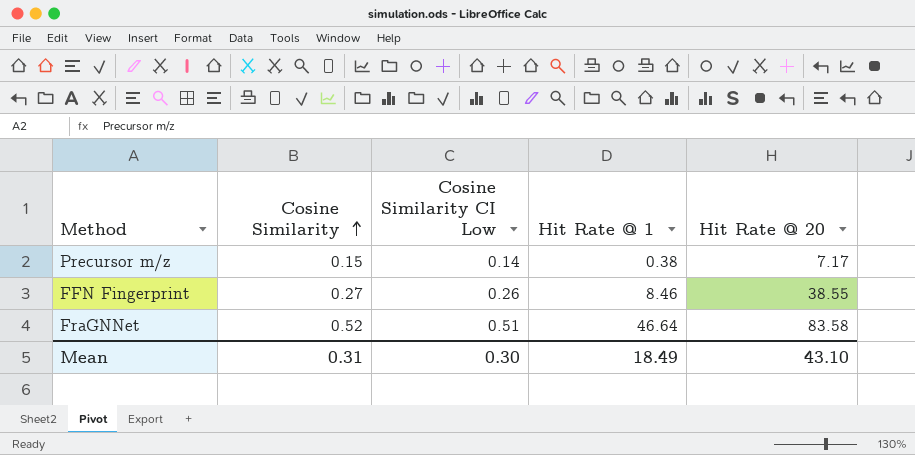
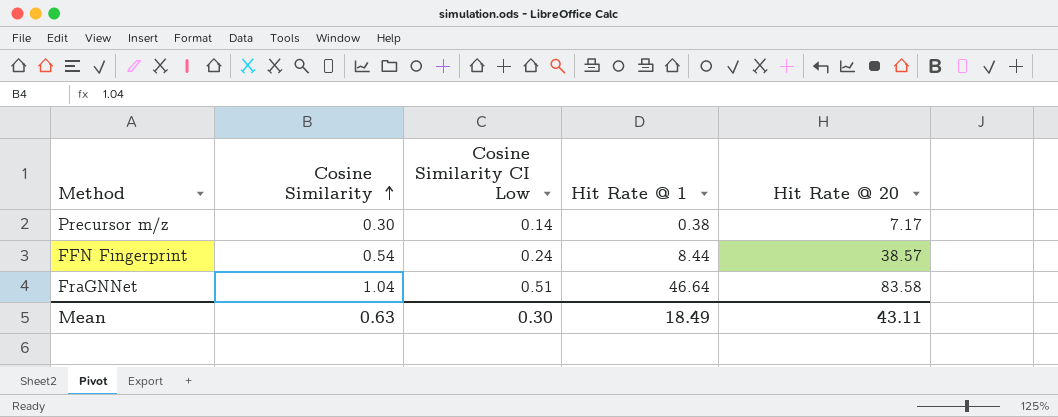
Precursor m/z | Cosine Similarity: 0.15 -> 0.30
FFN Fingerprint | Cosine Similarity: 0.27 -> 0.54
FFN Fingerprint | Cosine Similarity CI Low: 0.26 -> 0.24
FFN Fingerprint | Hit Rate @ 1: 8.46 -> 8.44
FFN Fingerprint | Hit Rate @ 20: 38.55 -> 38.57
FraGNNet | Cosine Similarity: 0.52 -> 1.04
Mean | Cosine Similarity: 0.31 -> 0.63
Mean | Hit Rate @ 20: 43.10 -> 43.11

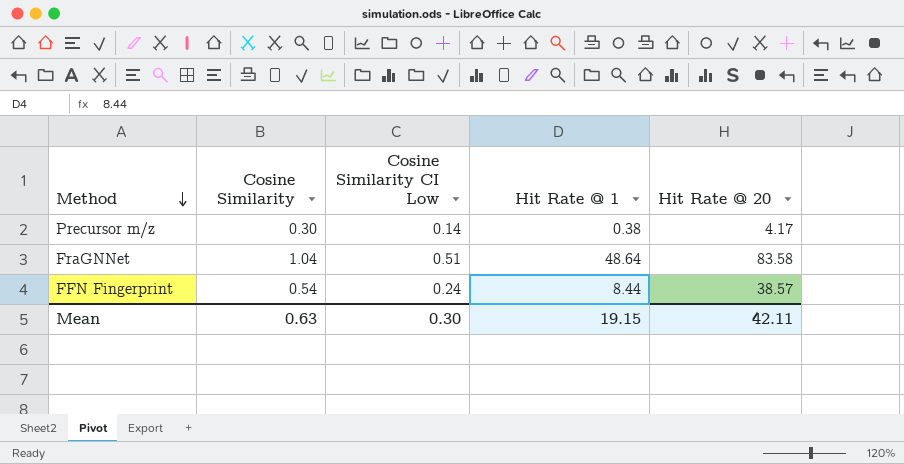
row order: Cosine Similarity ascending -> Method descending
Precursor m/z | Hit Rate @ 20: 7.17 -> 4.17
FraGNNet | Hit Rate @ 1: 46.64 -> 48.64
Mean | Hit Rate @ 1: 18.49 -> 19.15
Mean | Hit Rate @ 20: 43.11 -> 42.11

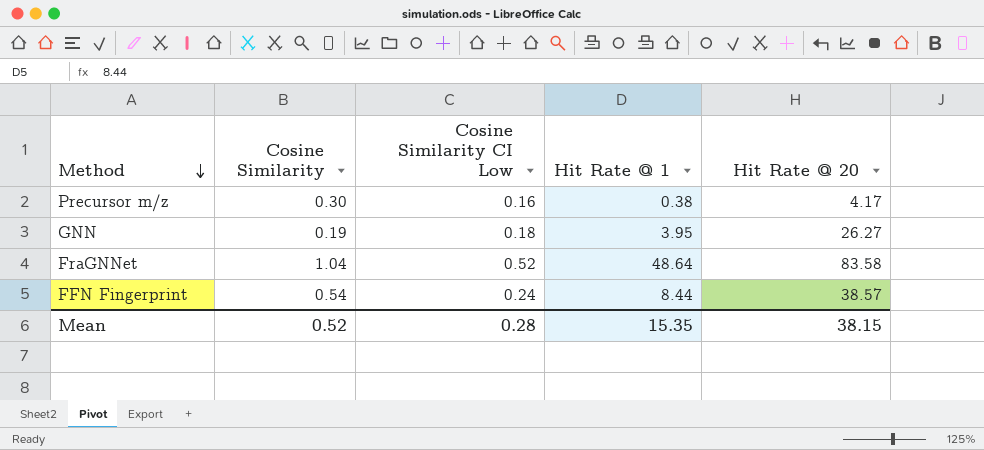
Precursor m/z | Cosine Similarity CI Low: 0.14 -> 0.16
row GNN: none -> 0.19 | 0.18 | 3.95 | 26.27
FraGNNet | Cosine Similarity CI Low: 0.51 -> 0.52
Mean | Cosine Similarity: 0.63 -> 0.52
Mean | Cosine Similarity CI Low: 0.30 -> 0.28
Mean | Hit Rate @ 1: 19.15 -> 15.35
Mean | Hit Rate @ 20: 42.11 -> 38.15

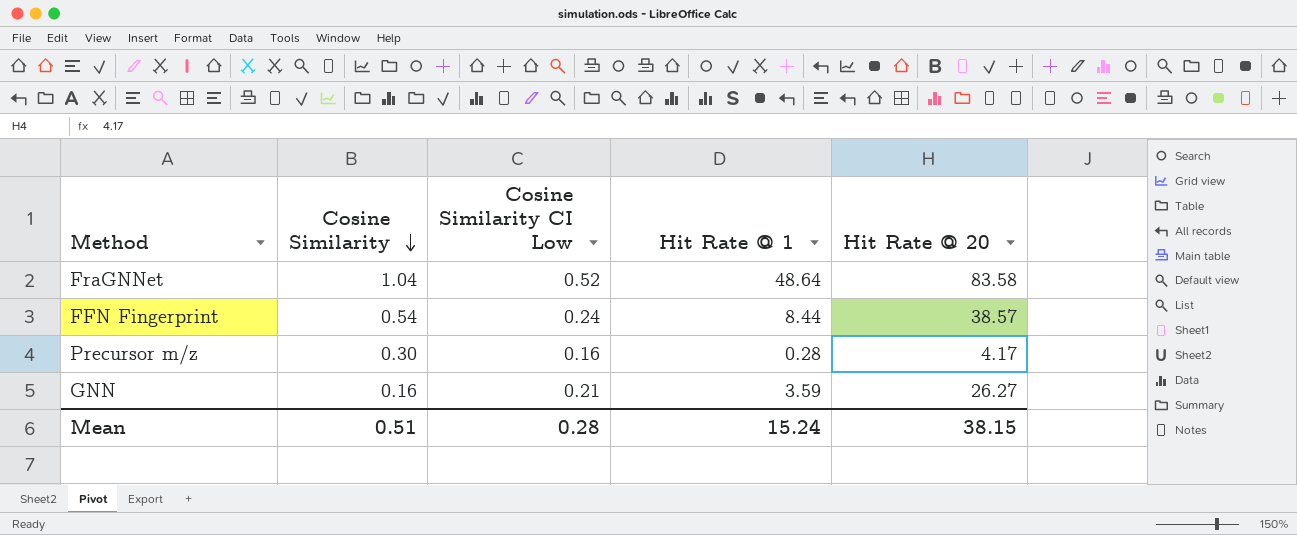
row order: Method descending -> Cosine Similarity descending
Precursor m/z | Hit Rate @ 1: 0.38 -> 0.28
GNN | Cosine Similarity: 0.19 -> 0.16
GNN | Cosine Similarity CI Low: 0.18 -> 0.21
GNN | Hit Rate @ 1: 3.95 -> 3.59
Mean | Cosine Similarity: 0.52 -> 0.51
Mean | Hit Rate @ 1: 15.35 -> 15.24

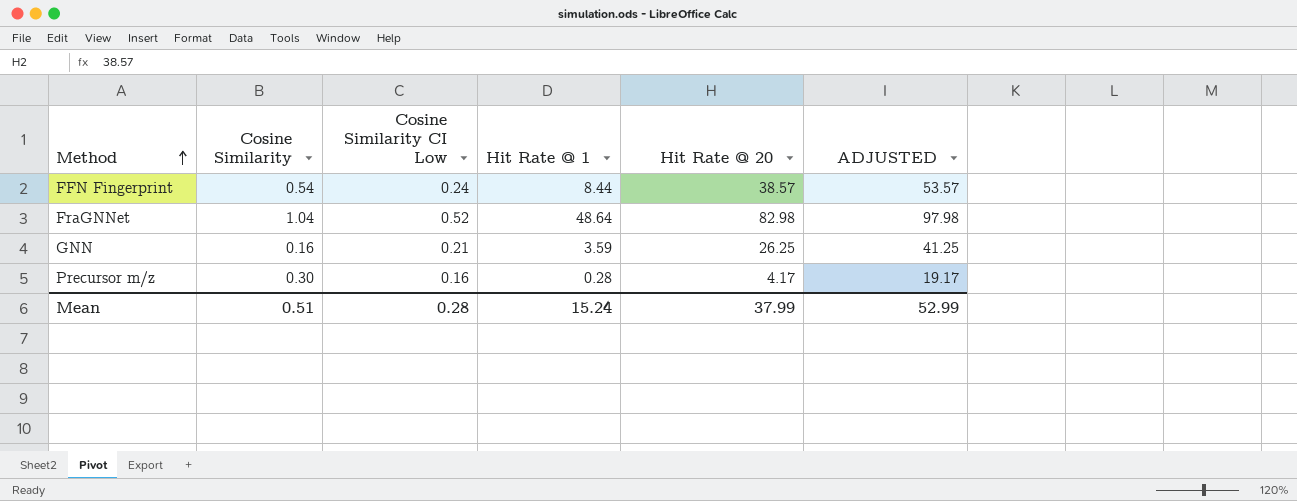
row order: Cosine Similarity descending -> Method ascending
column ADJUSTED | formula: none -> [Hit Rate @ 20] + 15
FraGNNet | Hit Rate @ 20: 83.58 -> 82.98
GNN | Hit Rate @ 20: 26.27 -> 26.25
Mean | Hit Rate @ 20: 38.15 -> 37.99

